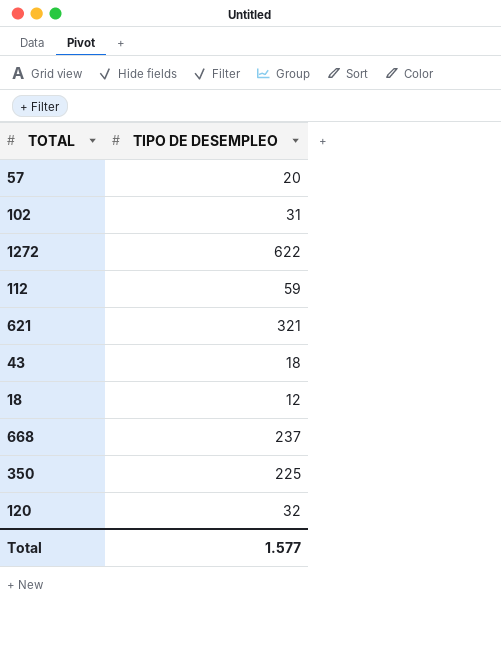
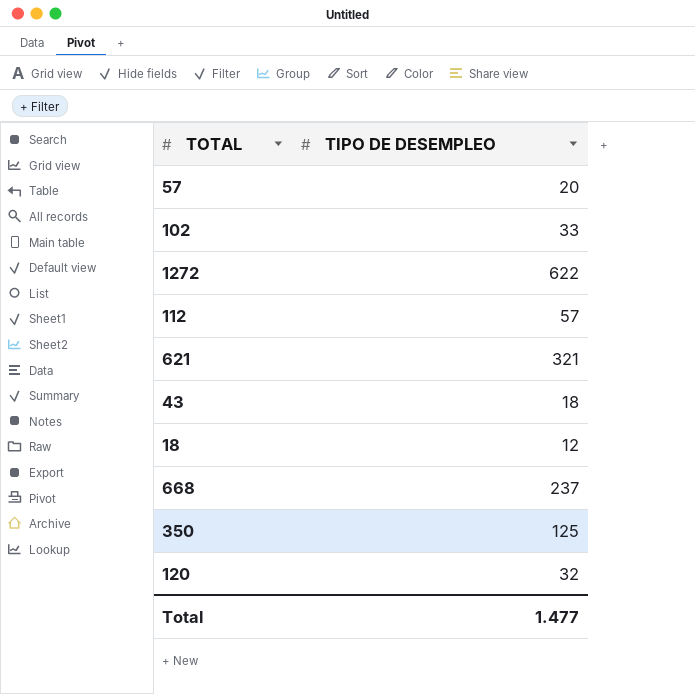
102 | TIPO DE DESEMPLEO: 31 -> 33
112 | TIPO DE DESEMPLEO: 59 -> 57
350 | TIPO DE DESEMPLEO: 225 -> 125
Total | TIPO DE DESEMPLEO: 1.577 -> 1.477

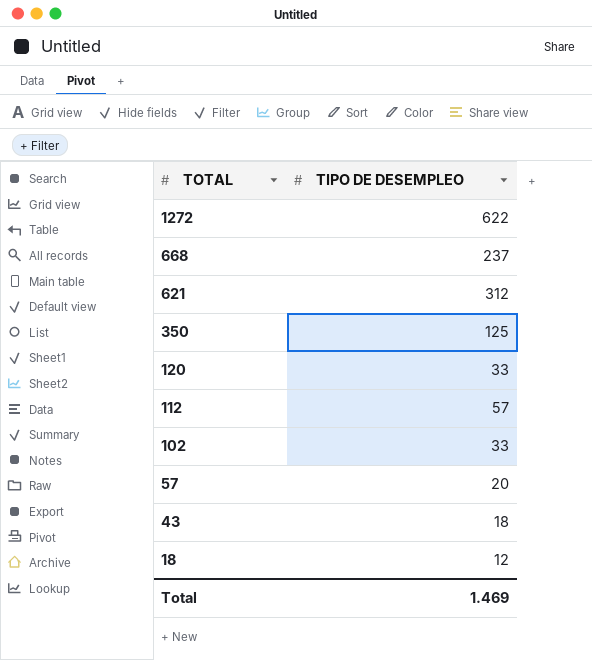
row order: none -> TOTAL descending
621 | TIPO DE DESEMPLEO: 321 -> 312
120 | TIPO DE DESEMPLEO: 32 -> 33
Total | TIPO DE DESEMPLEO: 1.477 -> 1.469

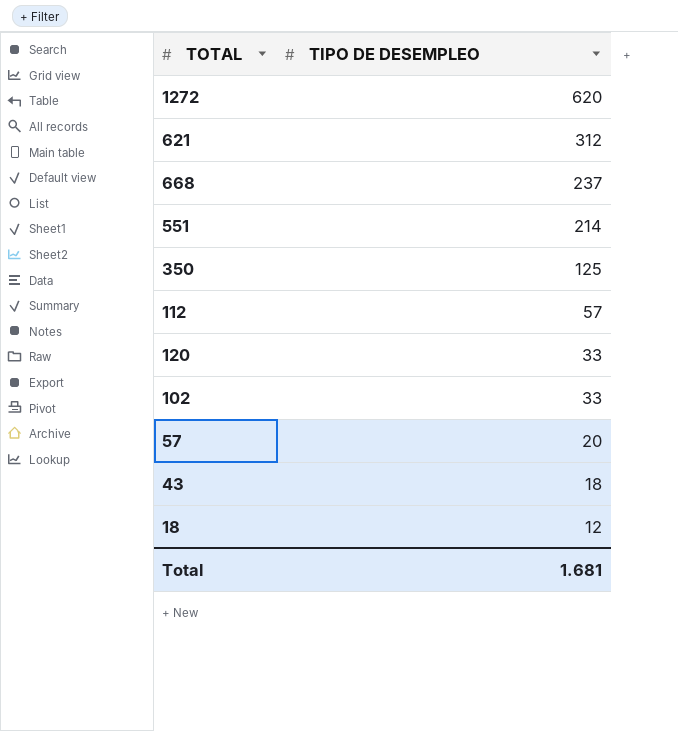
row order: TOTAL descending -> TIPO DE DESEMPLEO descending
1272 | TIPO DE DESEMPLEO: 622 -> 620
row 551: none -> 214
Total | TIPO DE DESEMPLEO: 1.469 -> 1.681

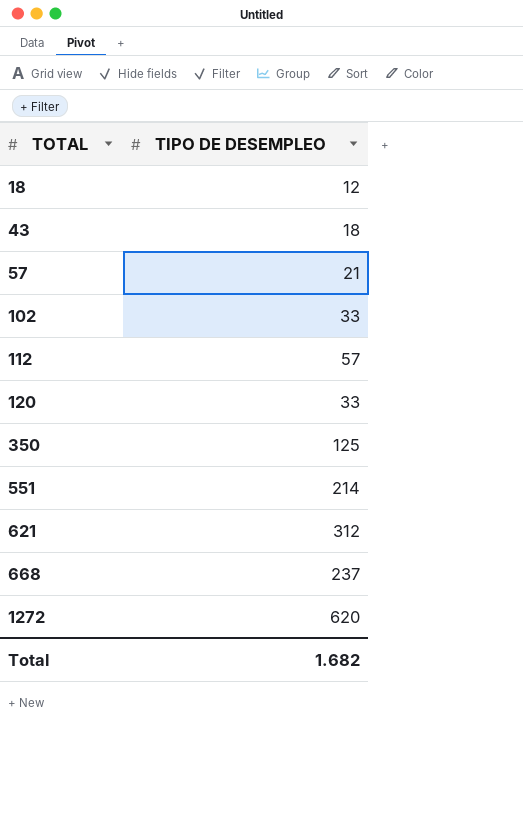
row order: TIPO DE DESEMPLEO descending -> TOTAL ascending
57 | TIPO DE DESEMPLEO: 20 -> 21
Total | TIPO DE DESEMPLEO: 1.681 -> 1.682

